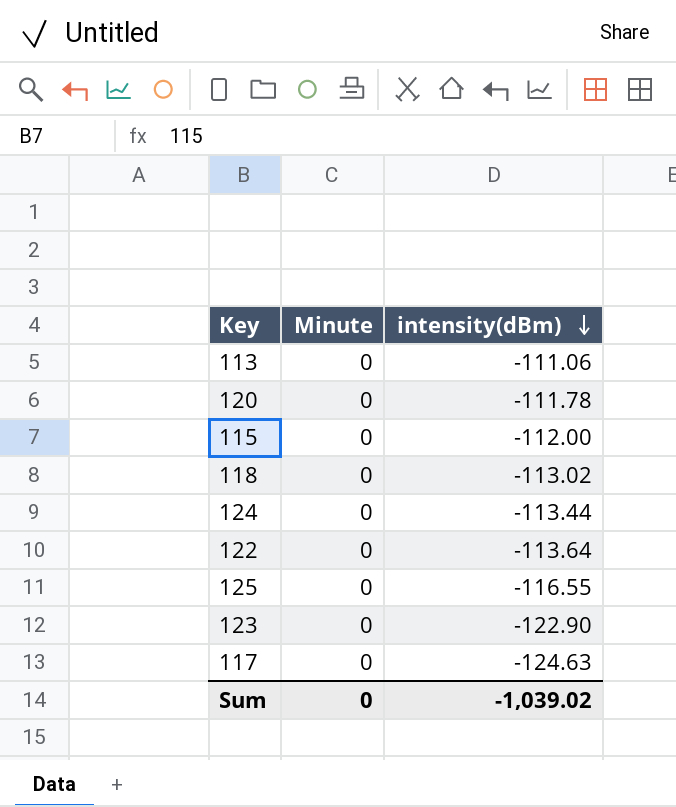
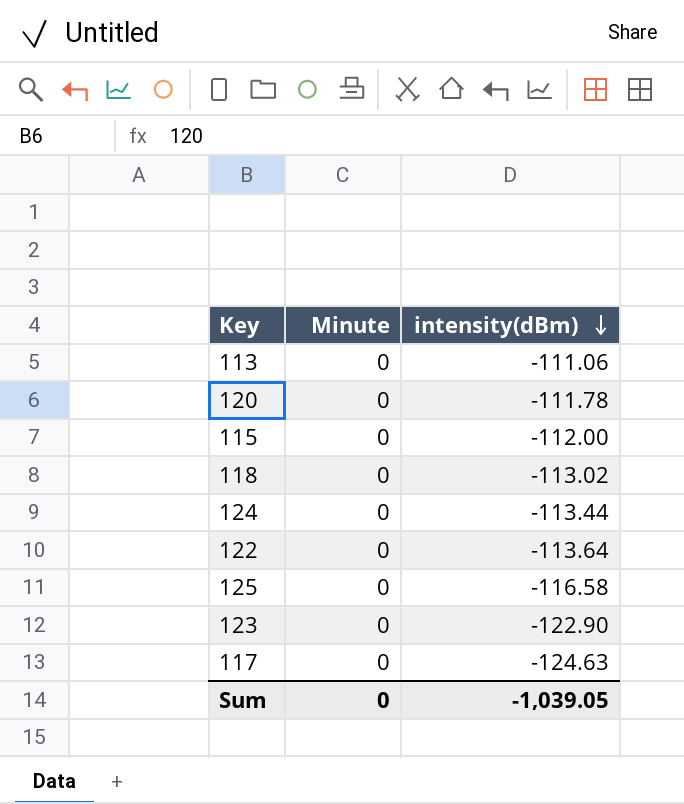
125 | intensity(dBm): -116.55 -> -116.58
Sum | intensity(dBm): -1,039.02 -> -1,039.05

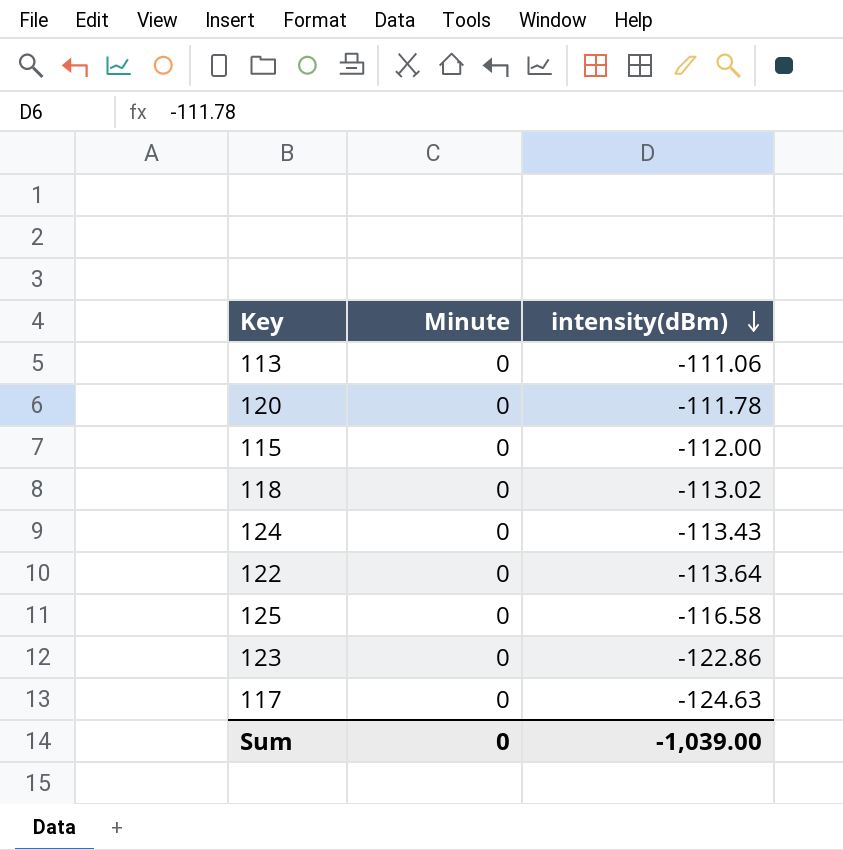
124 | intensity(dBm): -113.44 -> -113.43
123 | intensity(dBm): -122.90 -> -122.86
Sum | intensity(dBm): -1,039.05 -> -1,039.00

